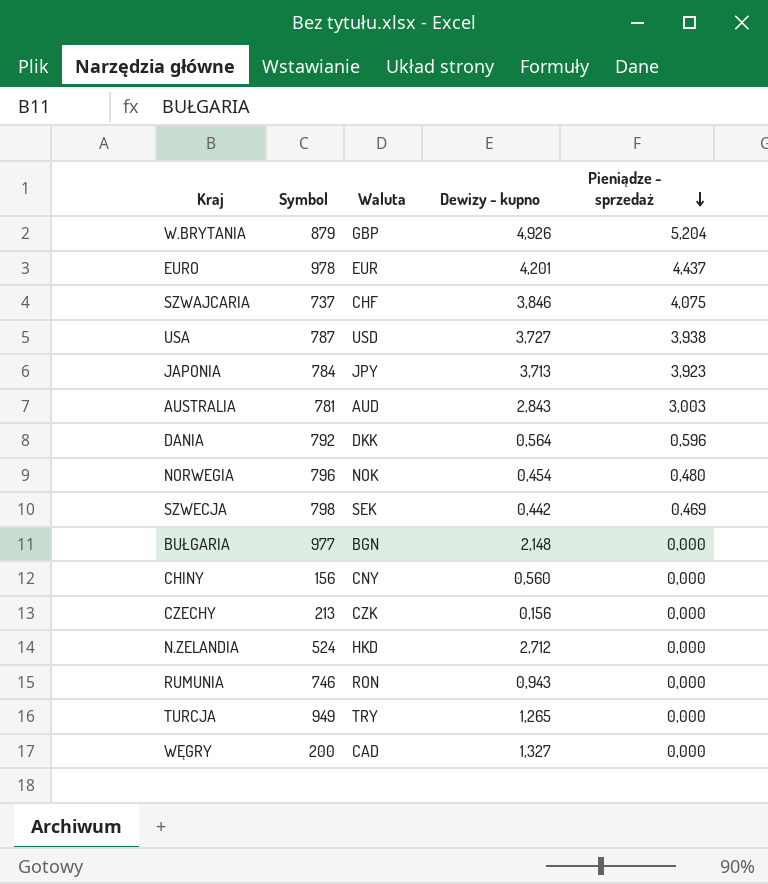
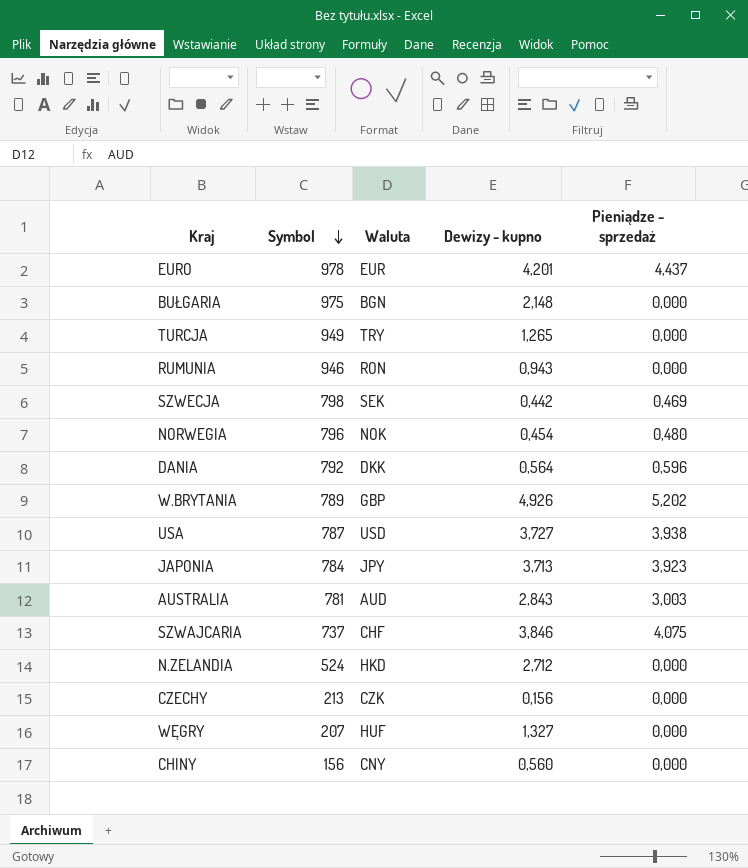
row order: Pieniądze - sprzedaż descending -> Symbol descending
BUŁGARIA | Symbol: 977 -> 975
RUMUNIA | Symbol: 746 -> 946
W.BRYTANIA | Symbol: 879 -> 789
W.BRYTANIA | Pieniądze - sprzedaż: 5,204 -> 5,202
WĘGRY | Symbol: 200 -> 207
WĘGRY | Waluta: CAD -> HUF

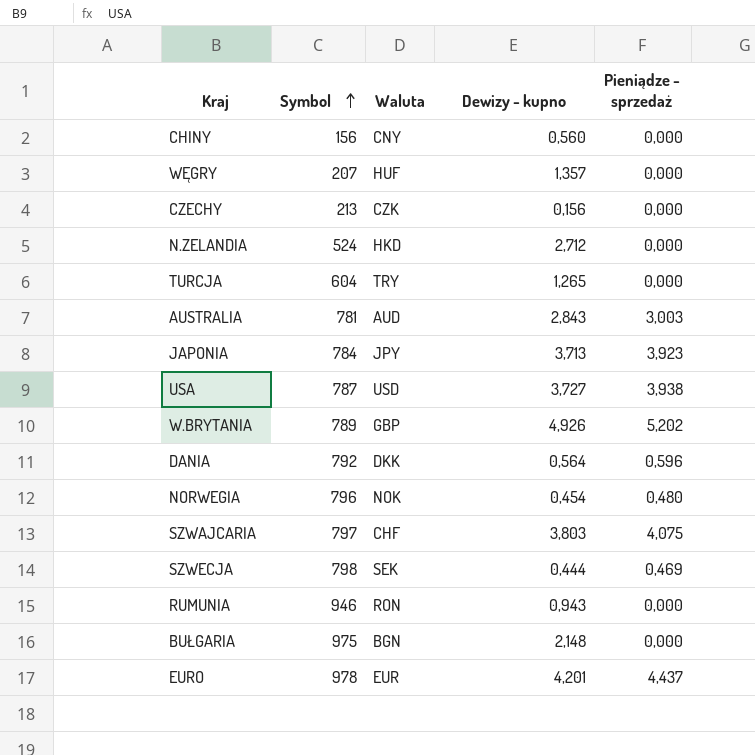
row order: Symbol descending -> Symbol ascending
WĘGRY | Dewizy - kupno: 1,327 -> 1,357
TURCJA | Symbol: 949 -> 604
SZWAJCARIA | Symbol: 737 -> 797
SZWAJCARIA | Dewizy - kupno: 3,846 -> 3,803
SZWECJA | Dewizy - kupno: 0,442 -> 0,444

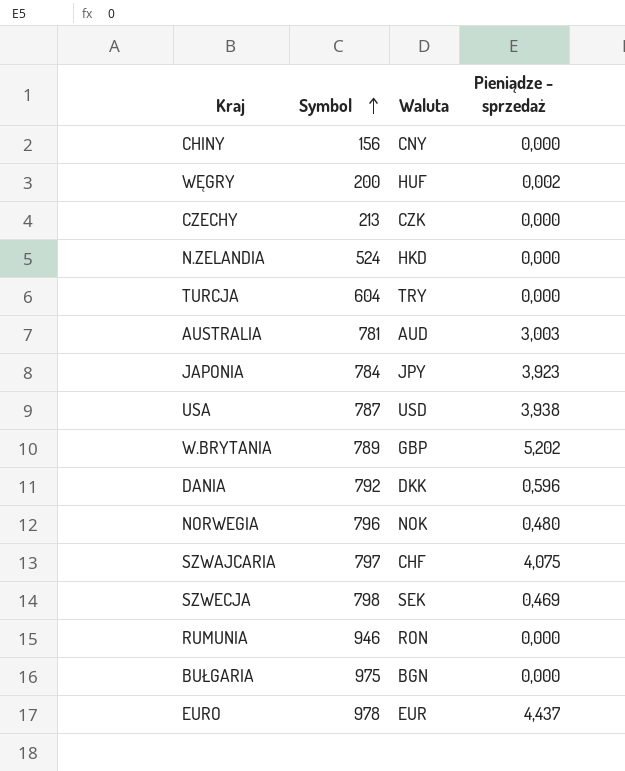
column Dewizy - kupno | position: 4 -> none
WĘGRY | Symbol: 207 -> 200
WĘGRY | Pieniądze - sprzedaż: 0,000 -> 0,002

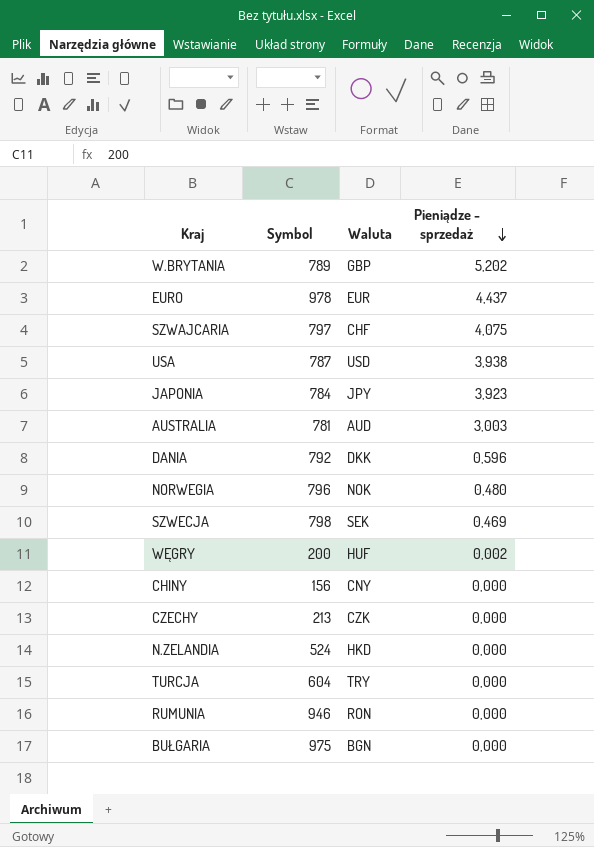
row order: Symbol ascending -> Pieniądze - sprzedaż descending

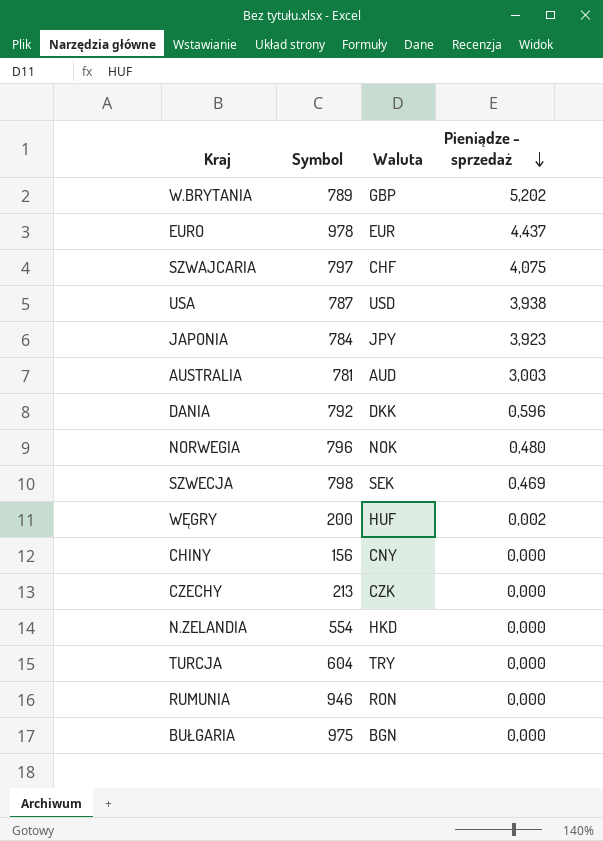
N.ZELANDIA | Symbol: 524 -> 554

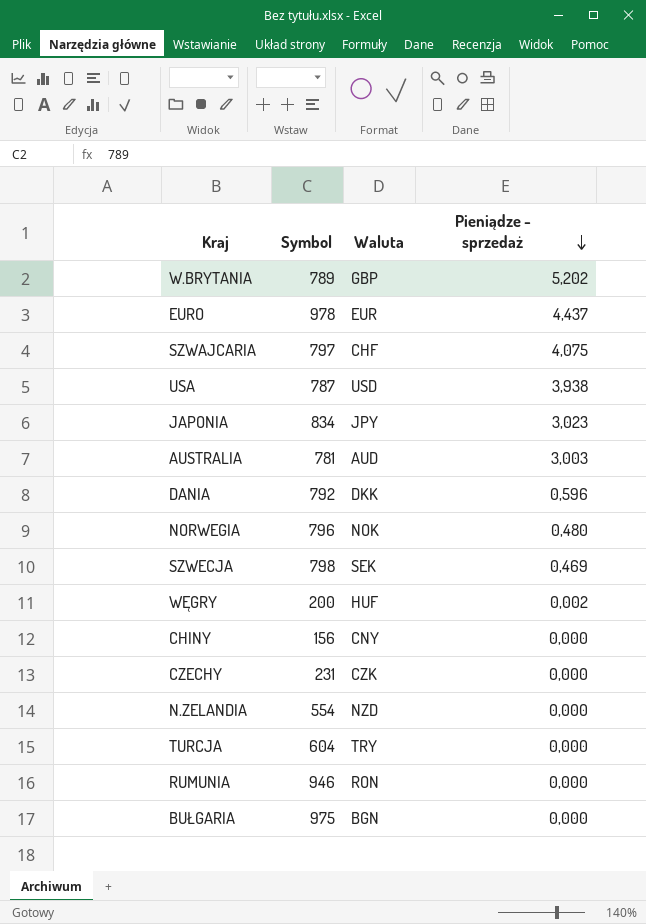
JAPONIA | Symbol: 784 -> 834
JAPONIA | Pieniądze - sprzedaż: 3,923 -> 3,023
CZECHY | Symbol: 213 -> 231
N.ZELANDIA | Waluta: HKD -> NZD

